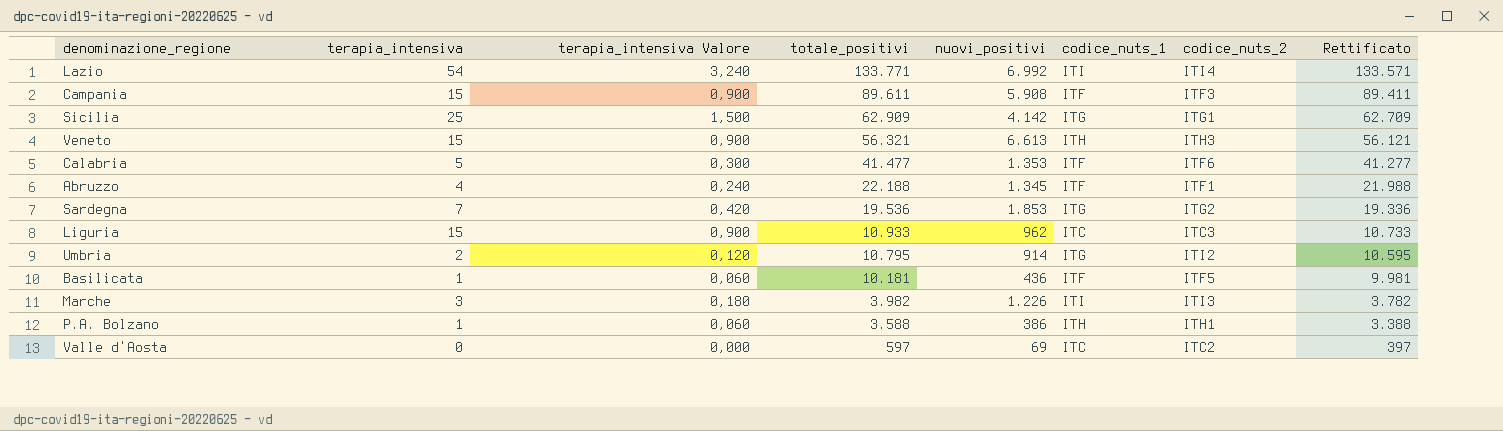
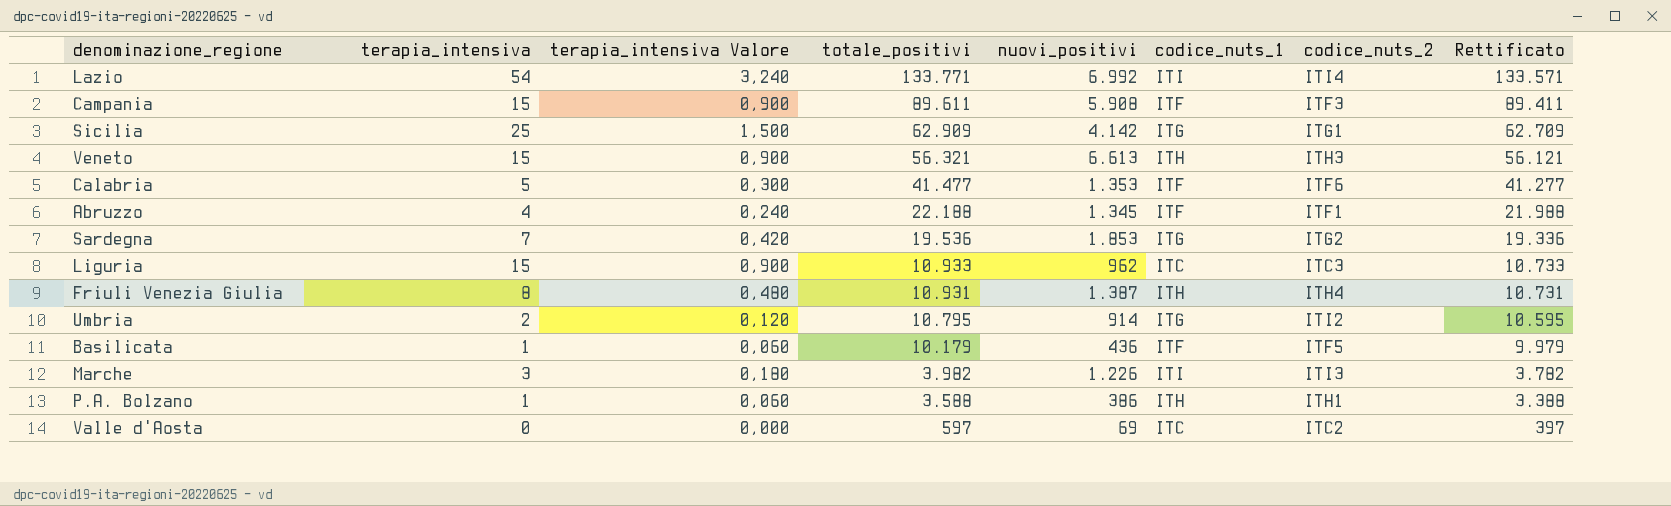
row Friuli Venezia Giulia: none -> 8 | 0,480 | 10.931 | 1.387 | ITH | ITH4 | 10.731
Basilicata | totale_positivi: 10.181 -> 10.179
Basilicata | Rettificato: 9.981 -> 9.979

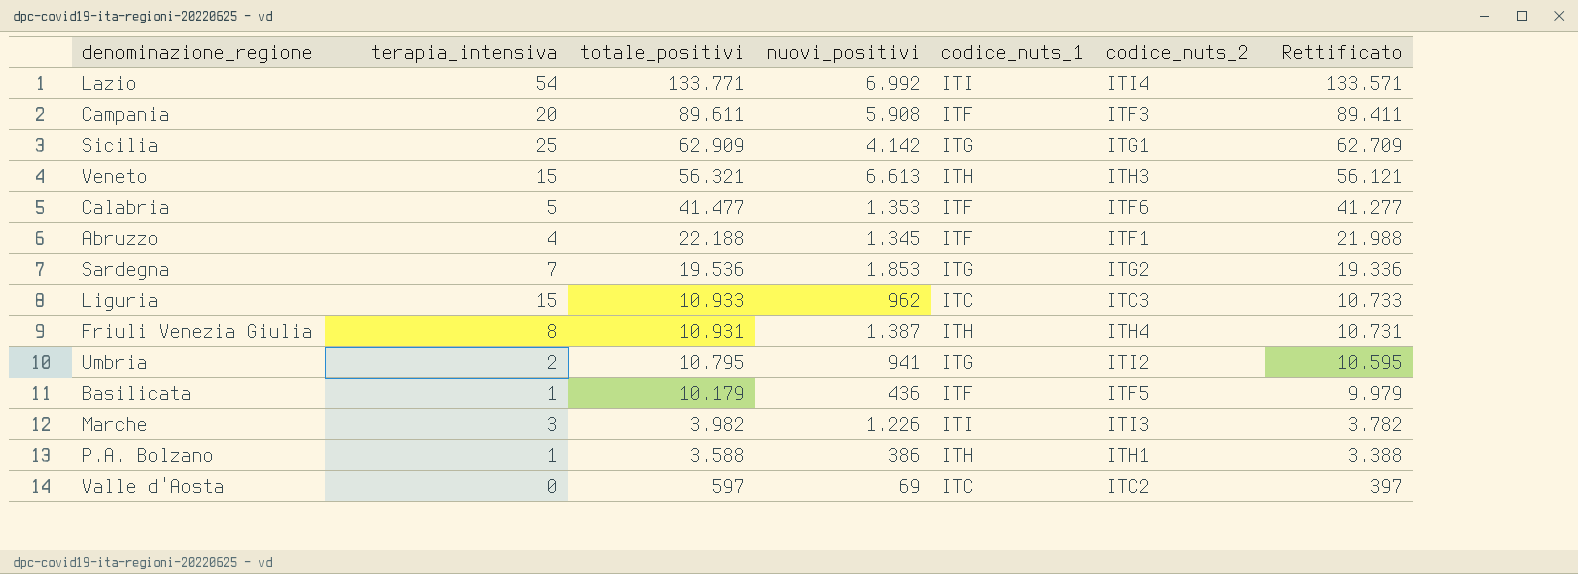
column terapia_intensiva Valore | formula: [terapia_intensiva] * 0,06 -> none
Campania | terapia_intensiva: 15 -> 20
Umbria | nuovi_positivi: 914 -> 941

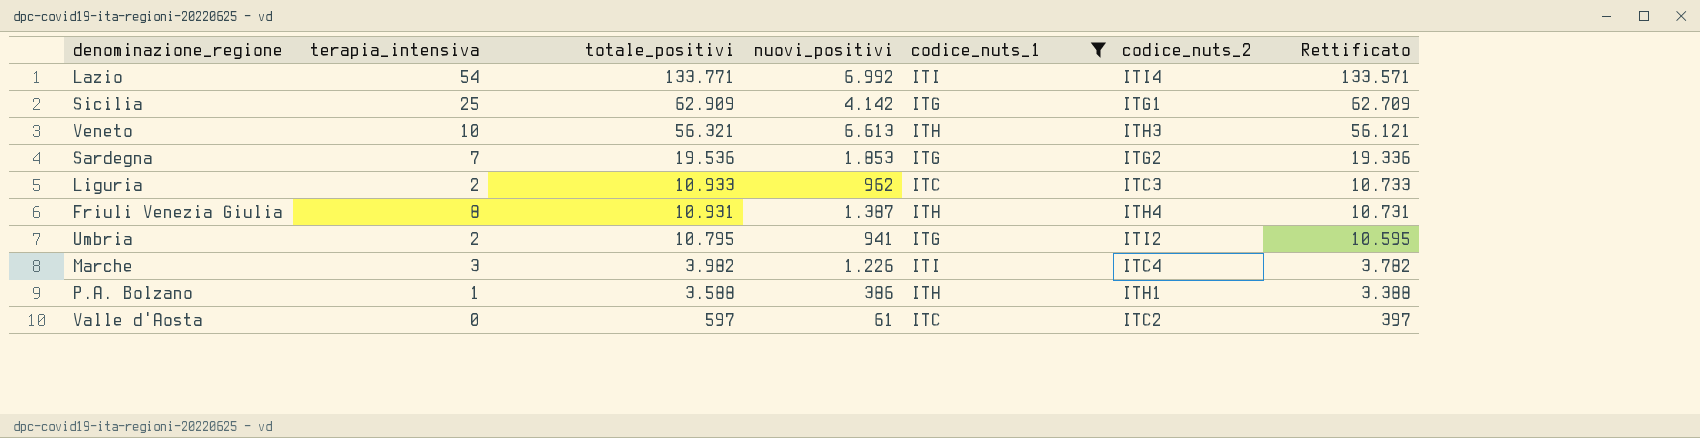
filter: none -> codice_nuts_1 != ITF
Veneto | terapia_intensiva: 15 -> 10
Liguria | terapia_intensiva: 15 -> 2
Marche | codice_nuts_2: ITI3 -> ITC4
Valle d'Aosta | nuovi_positivi: 69 -> 61

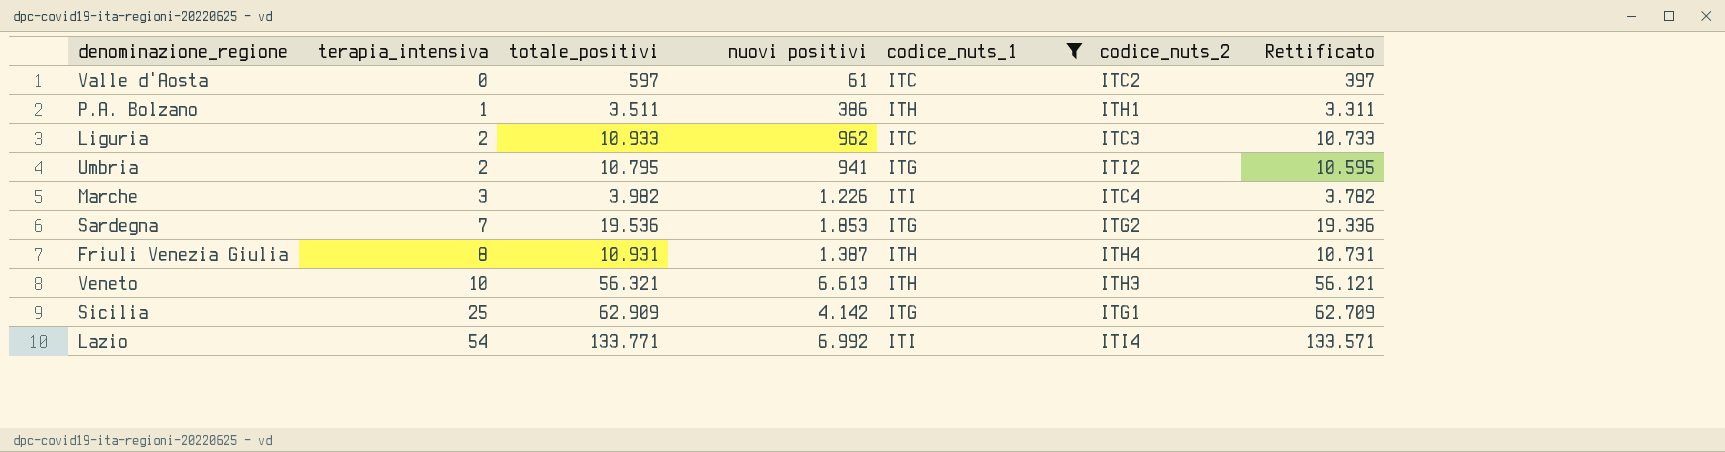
row order: totale_positivi descending -> terapia_intensiva ascending
column name: nuovi_positivi -> nuovi positivi
P.A. Bolzano | totale_positivi: 3.588 -> 3.511
P.A. Bolzano | Rettificato: 3.388 -> 3.311

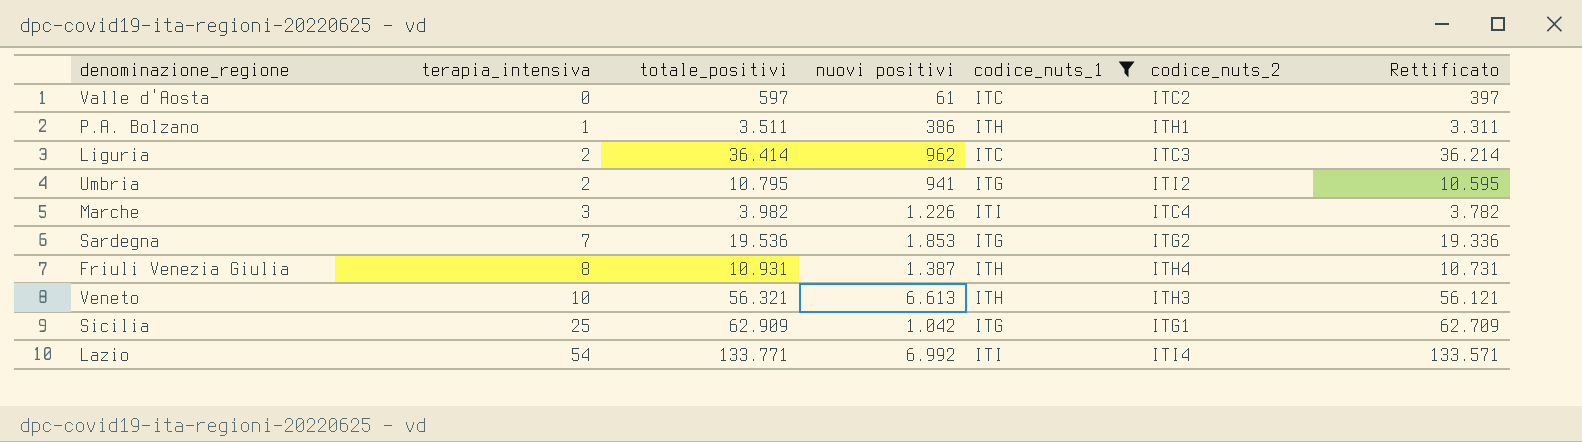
Liguria | totale_positivi: 10.933 -> 36.414
Liguria | Rettificato: 10.733 -> 36.214
Sicilia | nuovi positivi: 4.142 -> 1.042

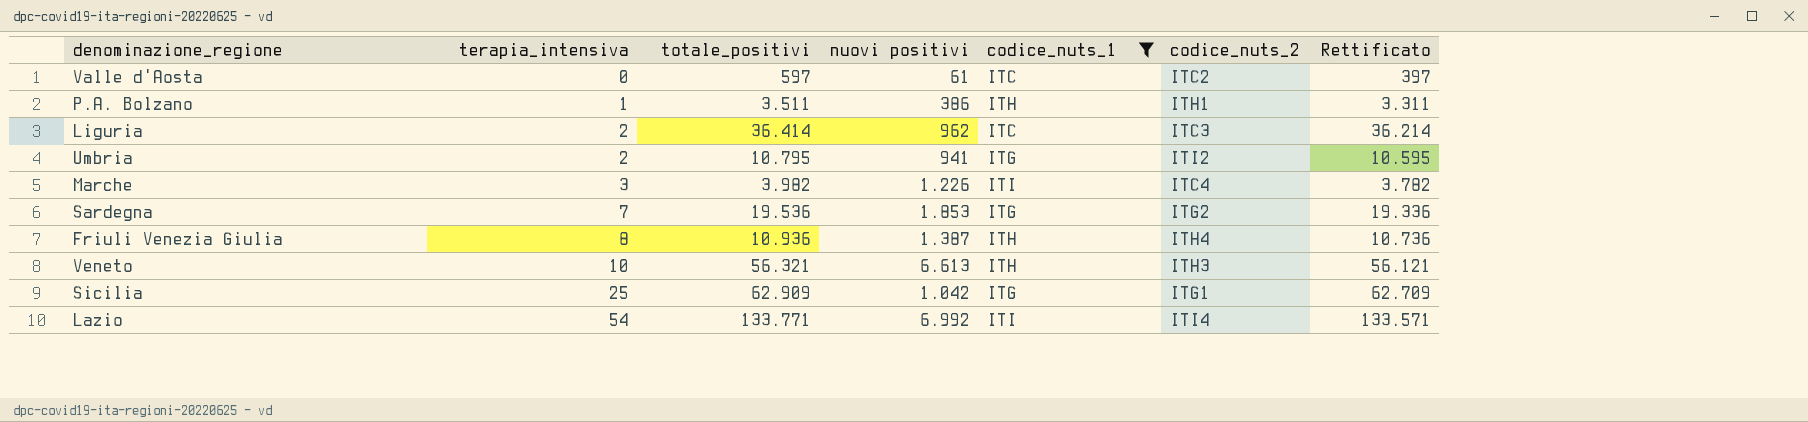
Friuli Venezia Giulia | totale_positivi: 10.931 -> 10.936
Friuli Venezia Giulia | Rettificato: 10.731 -> 10.736

